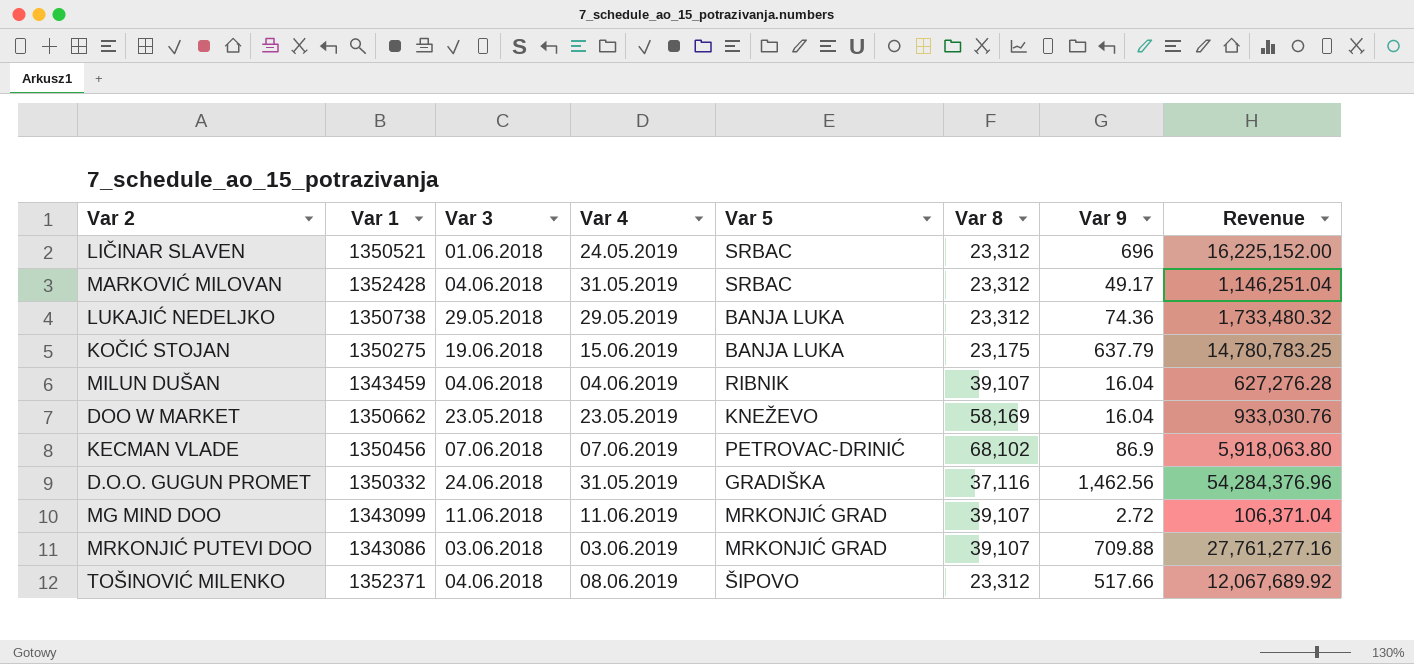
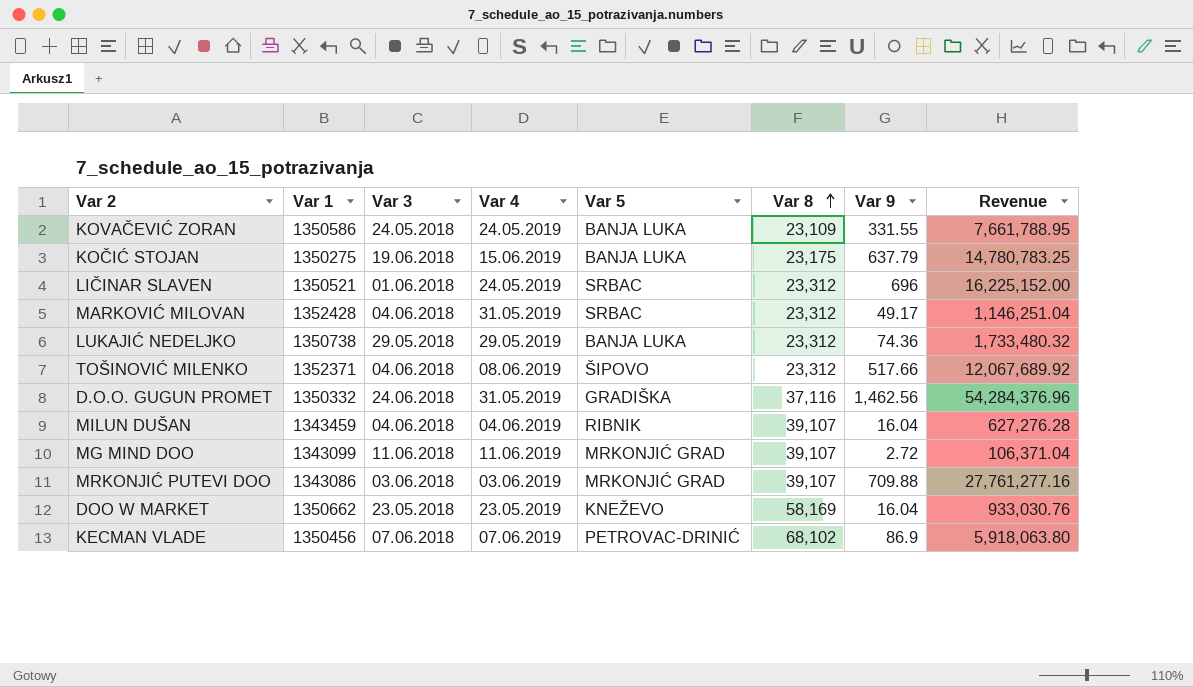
row order: none -> Var 8 ascending
row KOVAČEVIĆ ZORAN: none -> 1350586 | 24.05.2018 | 24.05.2019 | BANJA LUKA | 23,109 | 331.55 | 7,661,788.95

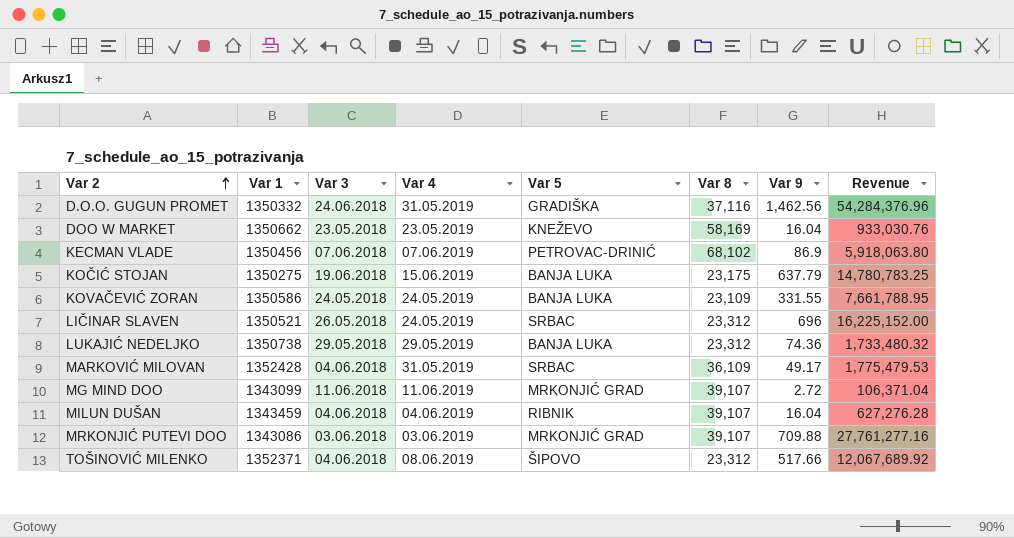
row order: Var 8 ascending -> Var 2 ascending
LIČINAR SLAVEN | Var 3: 01.06.2018 -> 26.05.2018
MARKOVIĆ MILOVAN | Var 8: 23,312 -> 36,109
MARKOVIĆ MILOVAN | Revenue: 1,146,251.04 -> 1,775,479.53

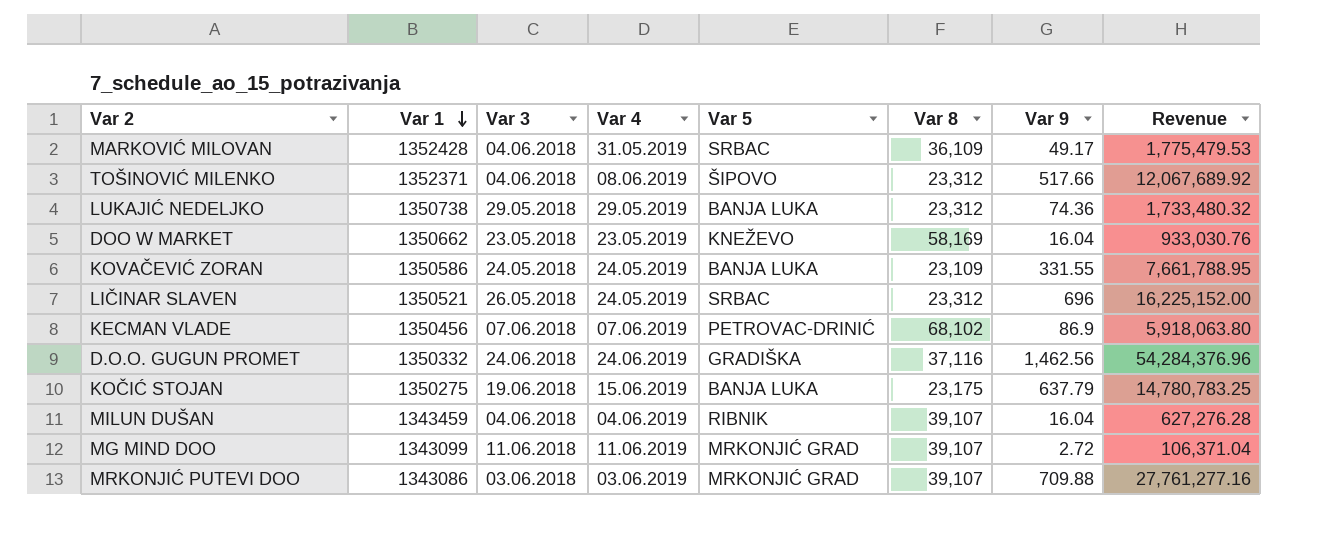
row order: Var 2 ascending -> Var 1 descending
D.O.O. GUGUN PROMET | Var 4: 31.05.2019 -> 24.06.2019

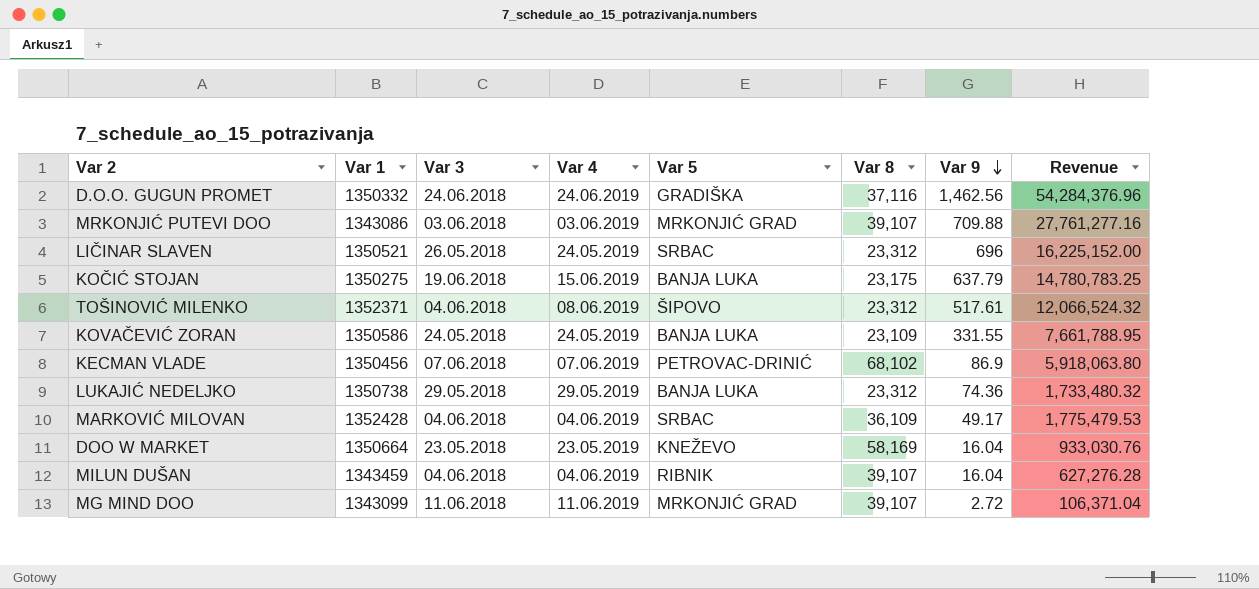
row order: Var 1 descending -> Var 9 descending
TOŠINOVIĆ MILENKO | Var 9: 517.66 -> 517.61
TOŠINOVIĆ MILENKO | Revenue: 12,067,689.92 -> 12,066,524.32
MARKOVIĆ MILOVAN | Var 4: 31.05.2019 -> 04.06.2019
DOO W MARKET | Var 1: 1350662 -> 1350664

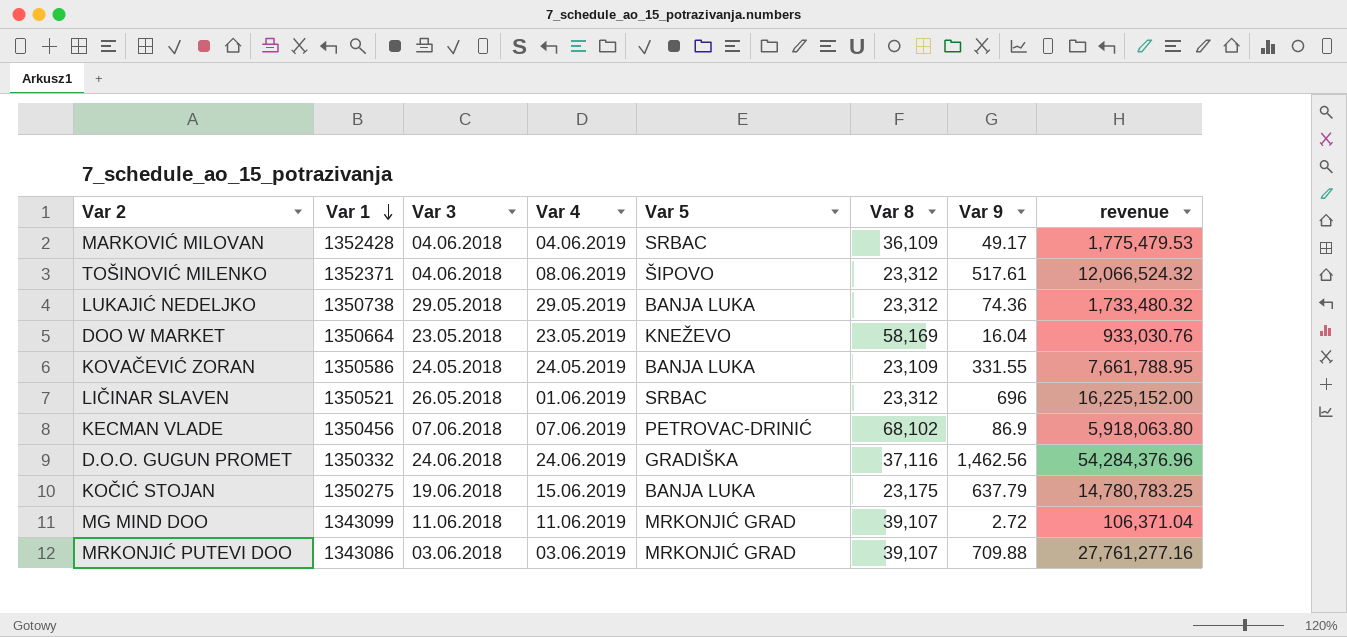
row order: Var 9 descending -> Var 1 descending
column name: Revenue -> revenue
row MILUN DUŠAN: 1343459 | 04.06.2018 | 04.06.2019 | RIBNIK | 39,107 | 16.04 | 627,276.28 -> none
LIČINAR SLAVEN | Var 4: 24.05.2019 -> 01.06.2019

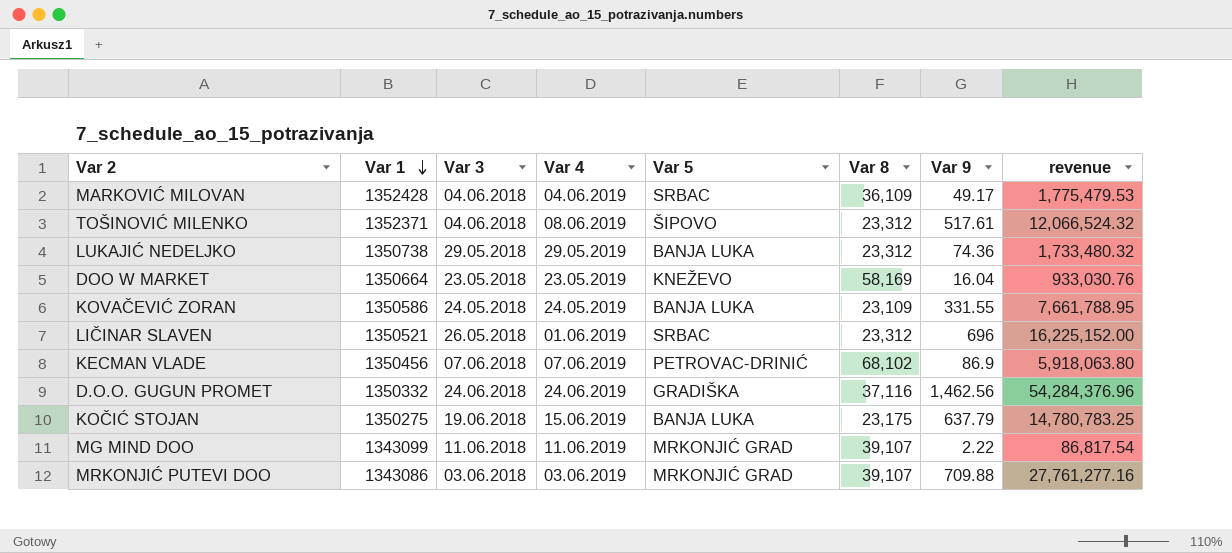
MG MIND DOO | Var 9: 2.72 -> 2.22
MG MIND DOO | revenue: 106,371.04 -> 86,817.54

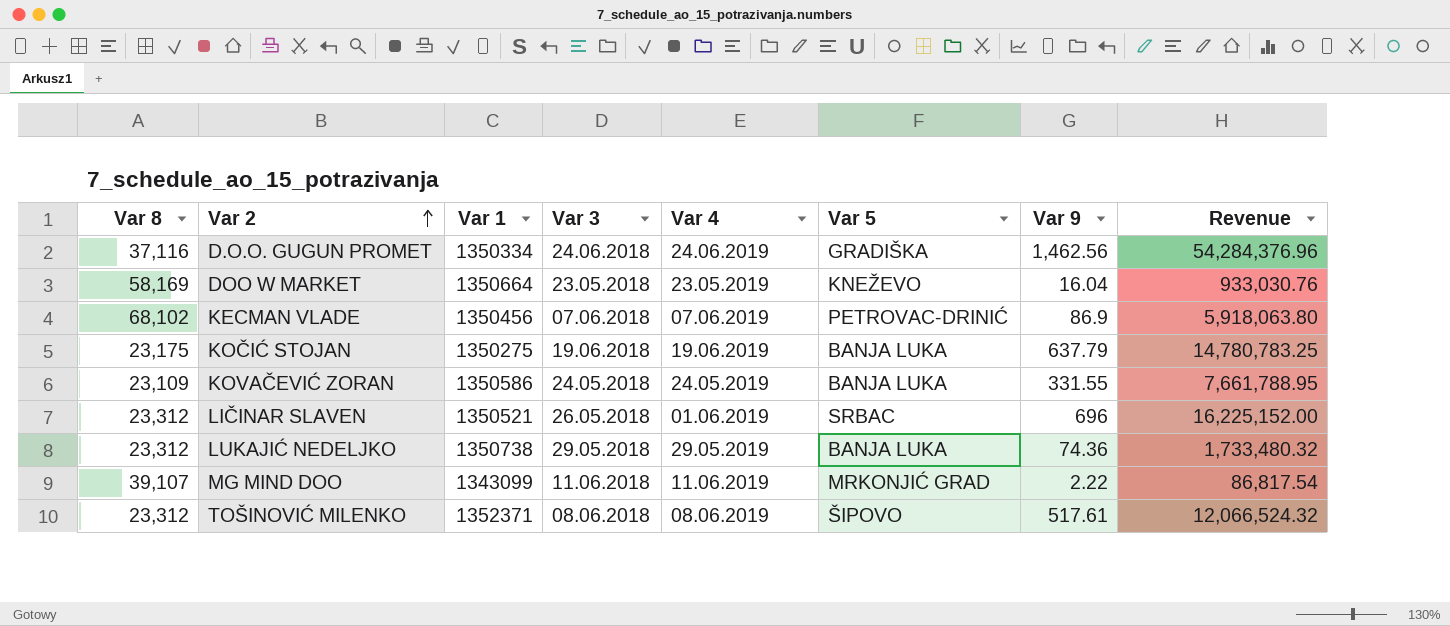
row order: Var 1 descending -> Var 2 ascending
column Var 8 | position: 6 -> 1
column name: revenue -> Revenue
row MARKOVIĆ MILOVAN: 1352428 | 04.06.2018 | 04.06.2019 | SRBAC | 36,109 | 49.17 | 1,775,479.53 -> none
row MRKONJIĆ PUTEVI DOO: 1343086 | 03.06.2018 | 03.06.2019 | MRKONJIĆ GRAD | 39,107 | 709.88 | 27,761,277.16 -> none
D.O.O. GUGUN PROMET | Var 1: 1350332 -> 1350334
KOČIĆ STOJAN | Var 4: 15.06.2019 -> 19.06.2019
TOŠINOVIĆ MILENKO | Var 3: 04.06.2018 -> 08.06.2018

